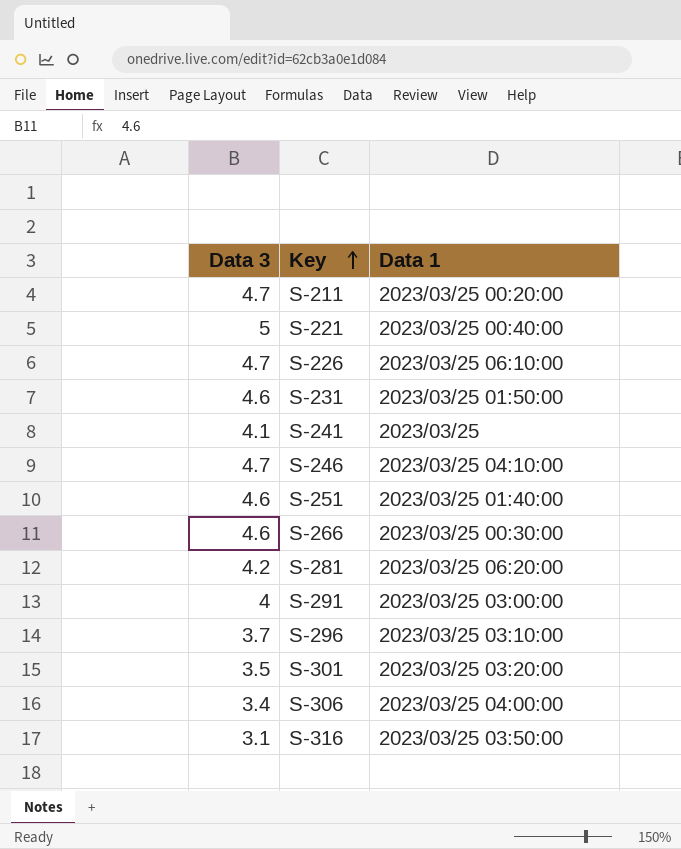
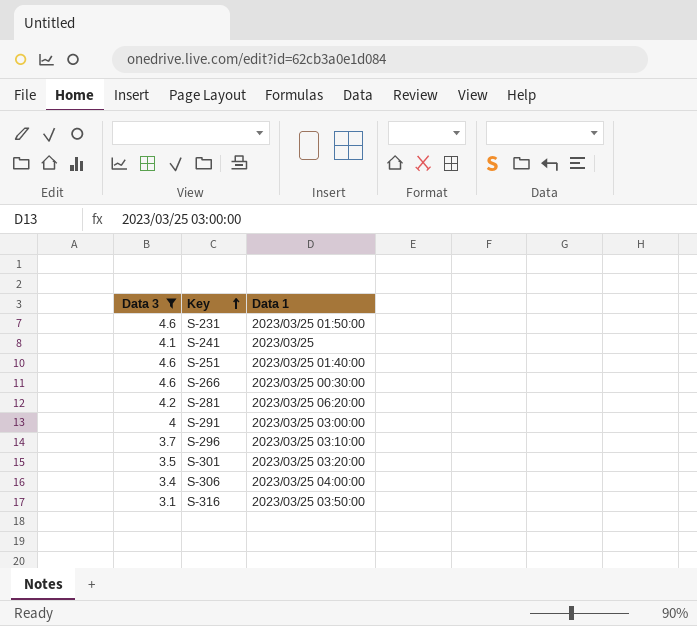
filter: none -> Data 3 <= 4.6

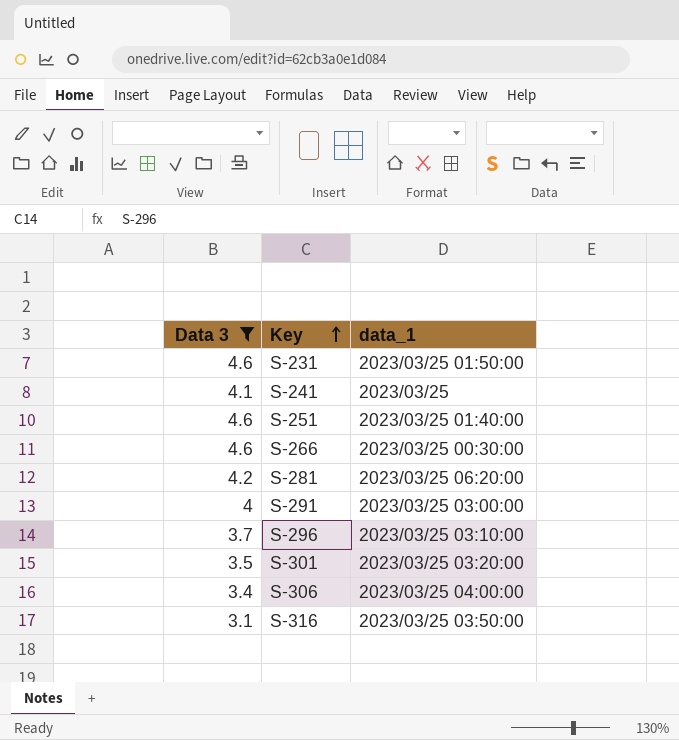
column name: Data 1 -> data_1

